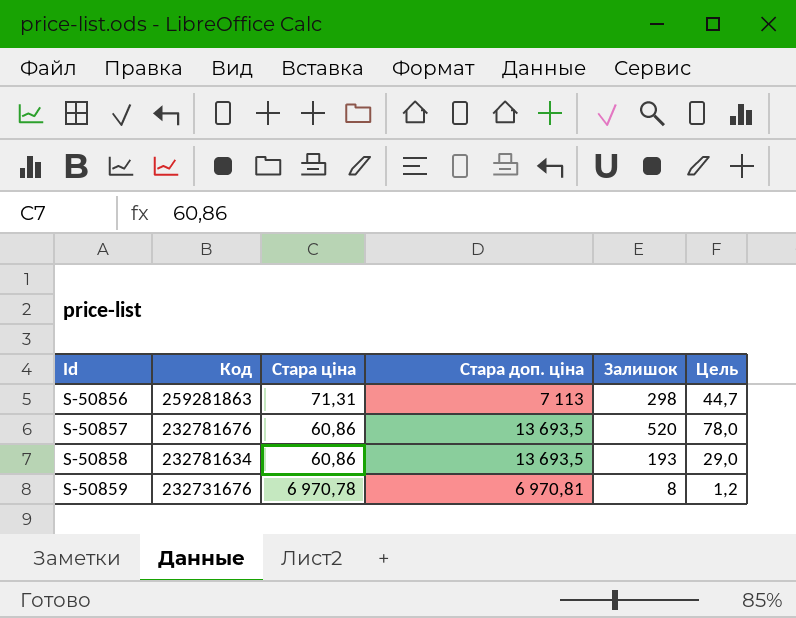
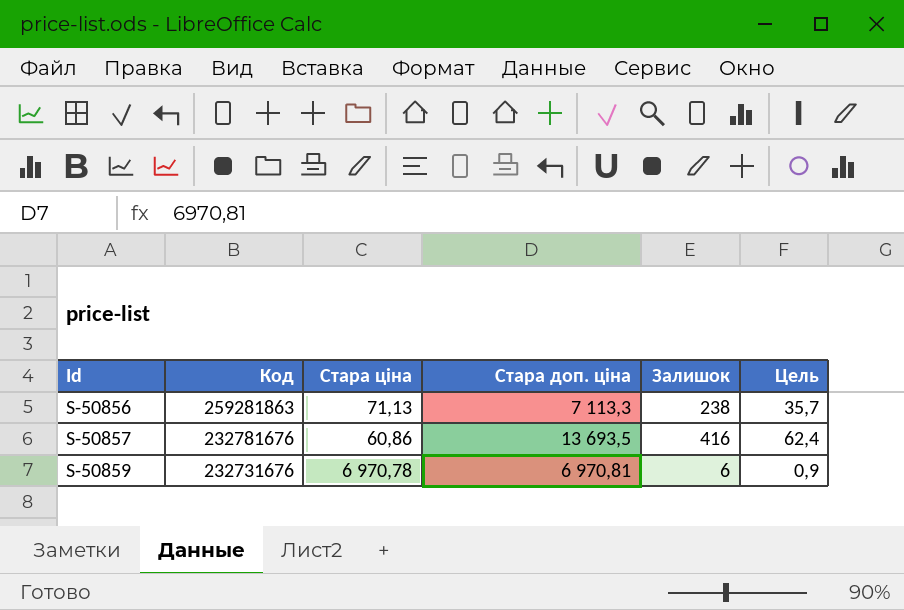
row S-50858: 232781634 | 60,86 | 13 693,5 | 193 | 29,0 -> none
S-50856 | Стара ціна: 71,31 -> 71,13
S-50856 | Стара доп. ціна: 7 113 -> 7 113,3
S-50856 | Залишок: 298 -> 238
S-50856 | Цель: 44,7 -> 35,7
S-50857 | Залишок: 520 -> 416
S-50857 | Цель: 78,0 -> 62,4
S-50859 | Залишок: 8 -> 6
S-50859 | Цель: 1,2 -> 0,9

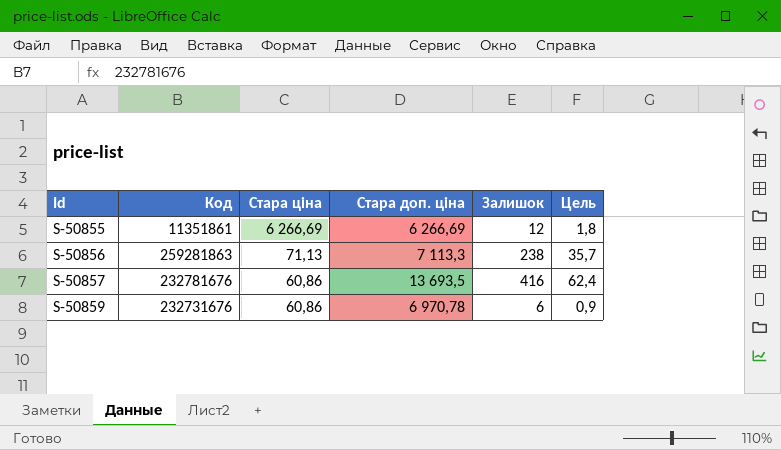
row S-50855: none -> 11351861 | 6 266,69 | 6 266,69 | 12 | 1,8
S-50859 | Стара ціна: 6 970,78 -> 60,86
S-50859 | Стара доп. ціна: 6 970,81 -> 6 970,78

